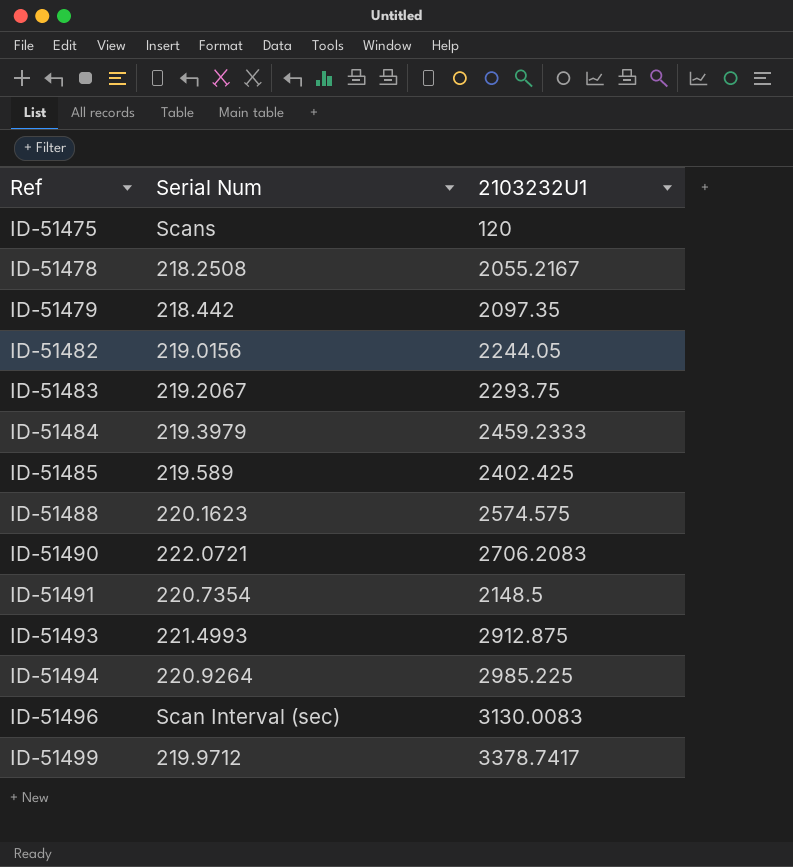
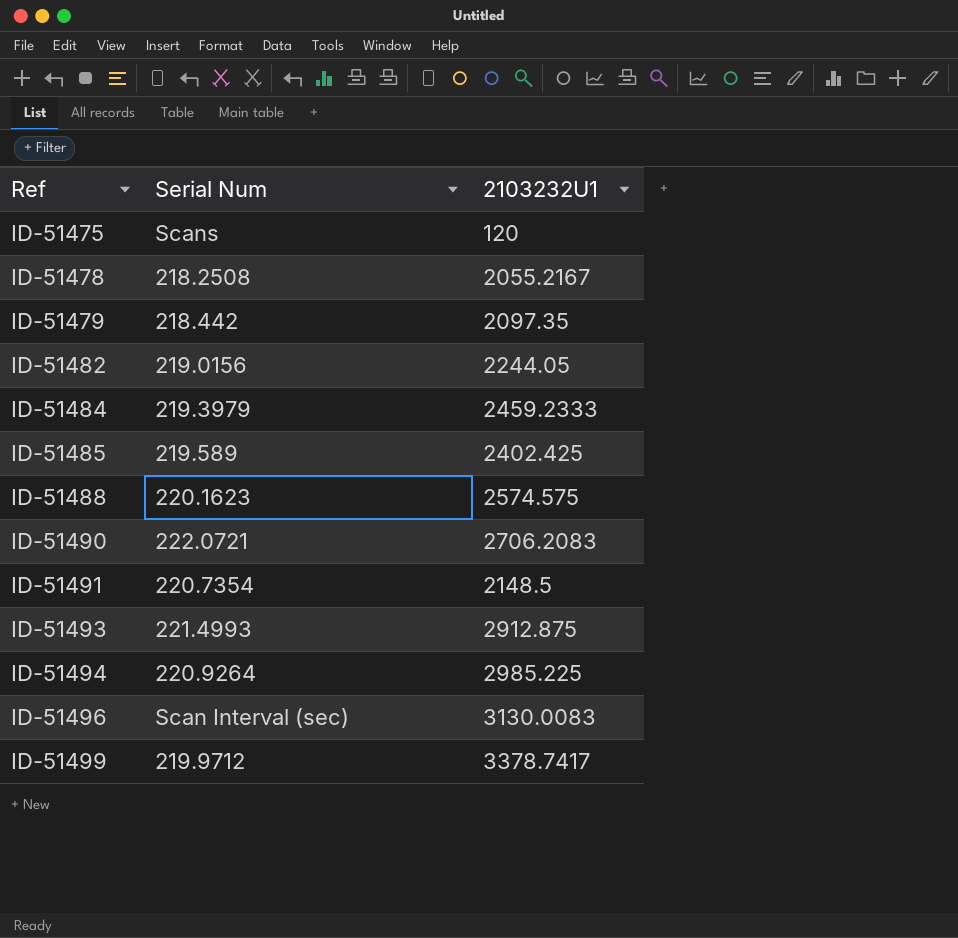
row ID-51483: 219.2067 | 2293.75 -> none

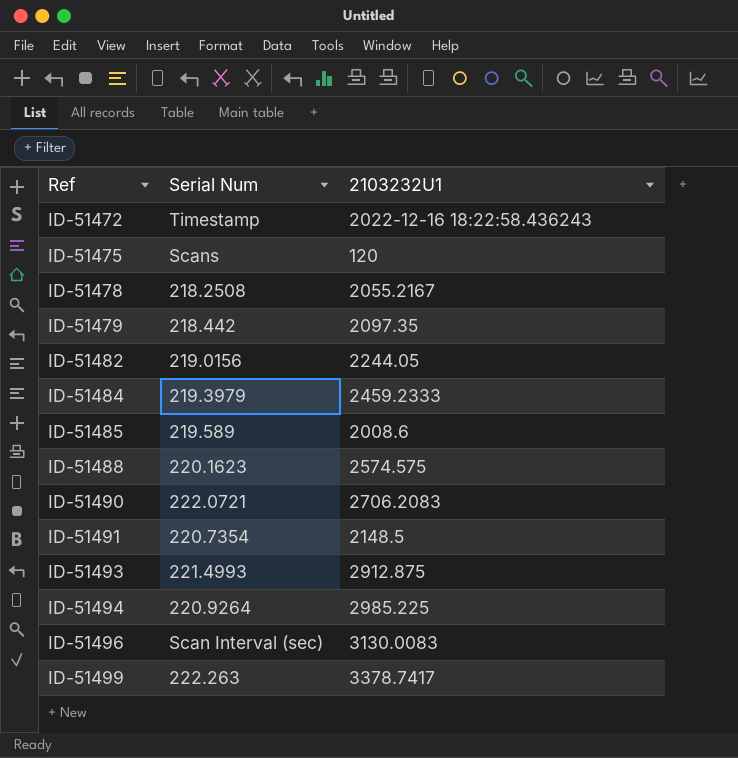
row ID-51472: none -> Timestamp | 2022-12-16 18:22:58.436243
ID-51485 | 2103232U1: 2402.425 -> 2008.6
ID-51499 | Serial Num: 219.9712 -> 222.263

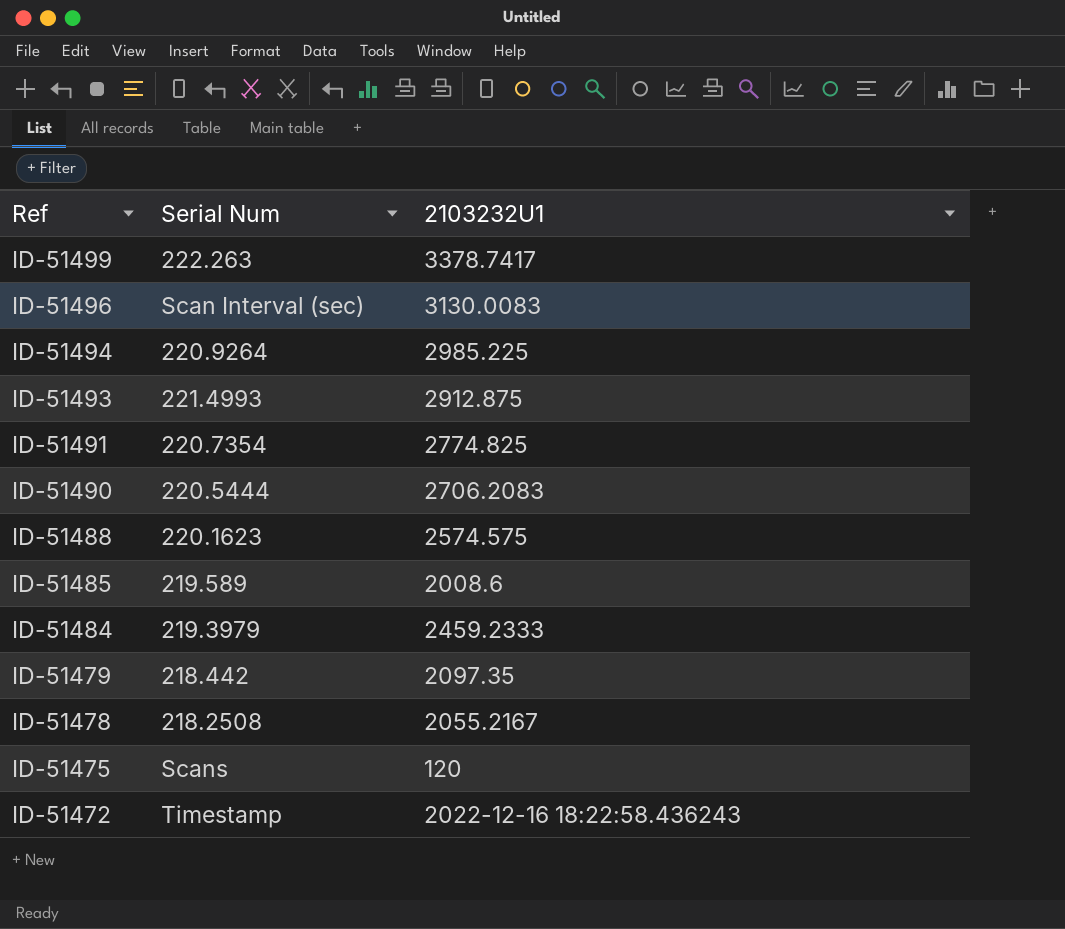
row order: Ref ascending -> Ref descending
row ID-51482: 219.0156 | 2244.05 -> none
ID-51491 | 2103232U1: 2148.5 -> 2774.825
ID-51490 | Serial Num: 222.0721 -> 220.5444

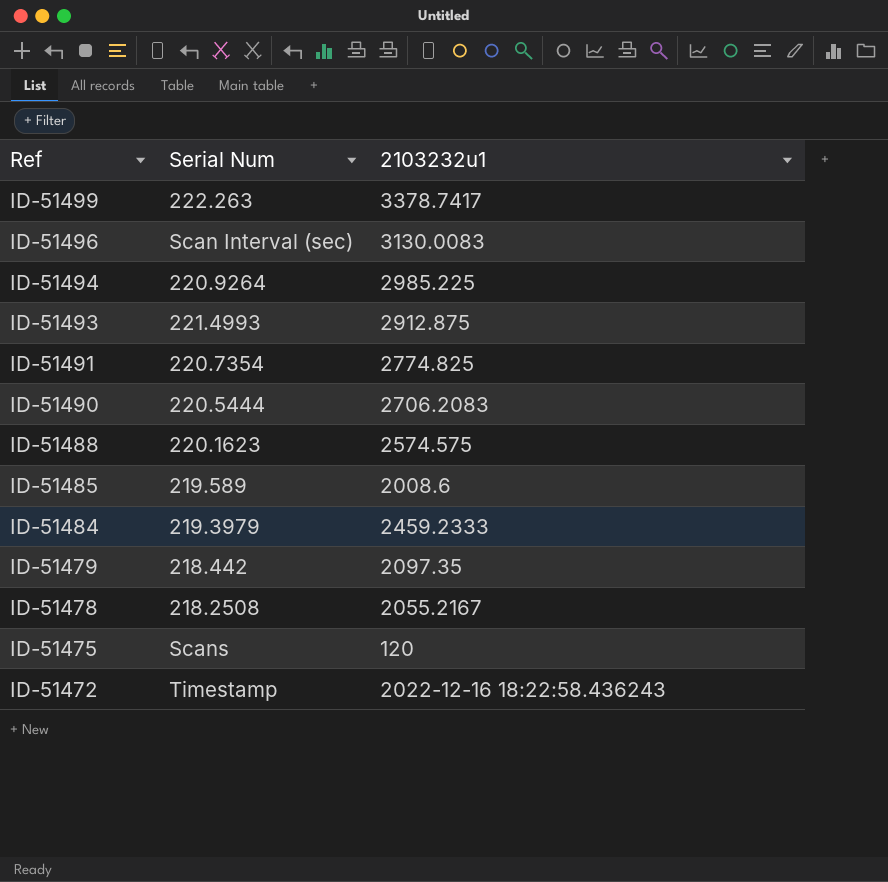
column name: 2103232U1 -> 2103232u1

